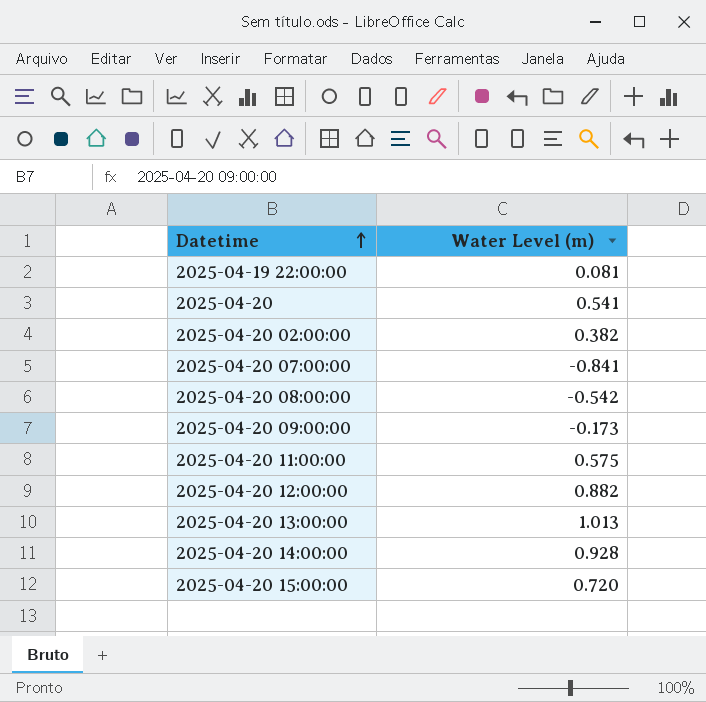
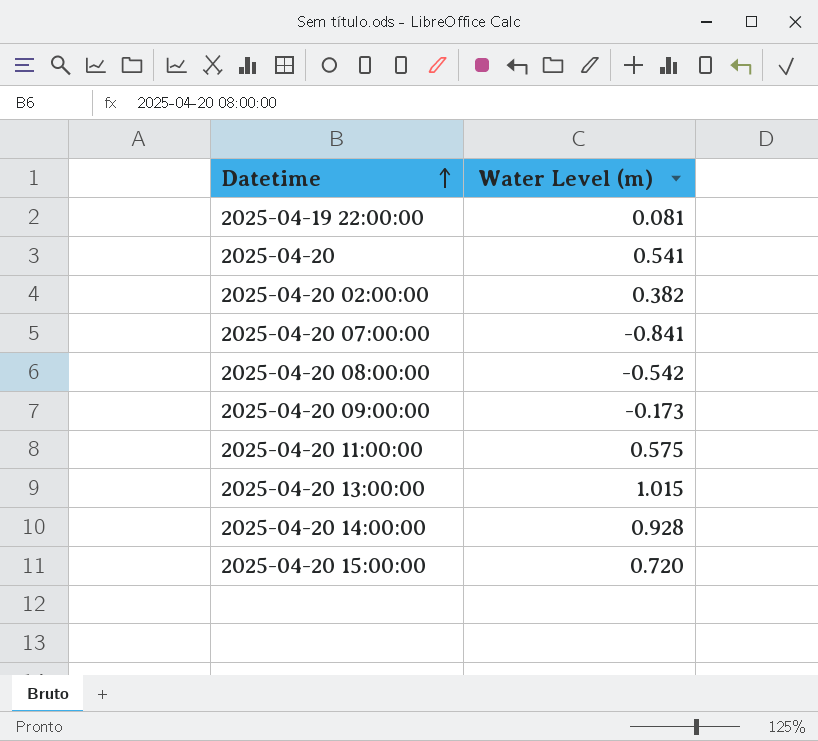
row 2025-04-20 12:00:00: 0.882 -> none
2025-04-20 13:00:00 | Water Level (m): 1.013 -> 1.015

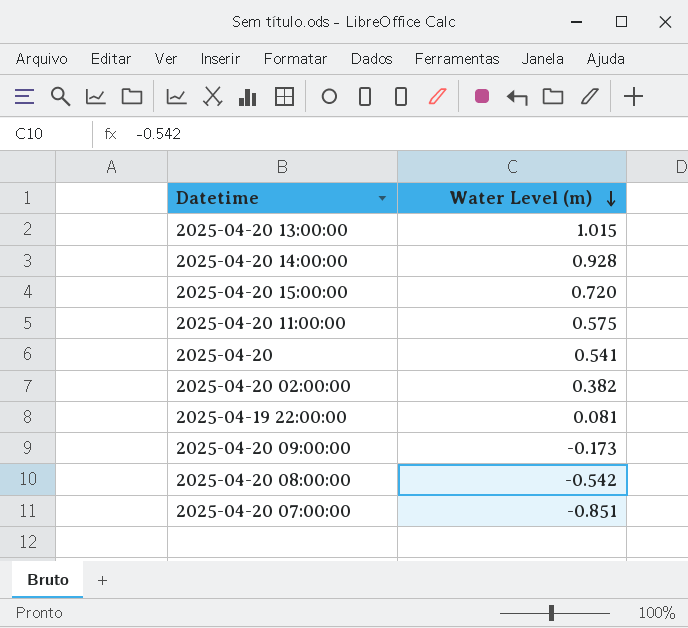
row order: Datetime ascending -> Water Level (m) descending
2025-04-20 07:00:00 | Water Level (m): -0.841 -> -0.851

